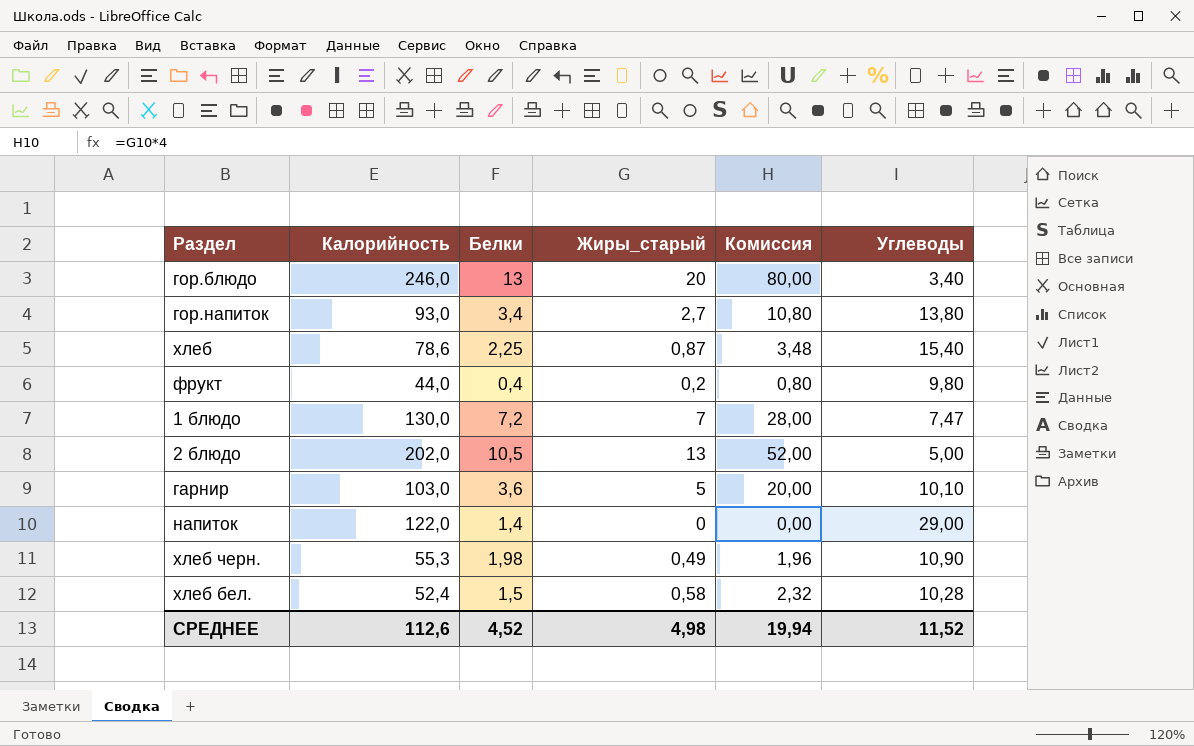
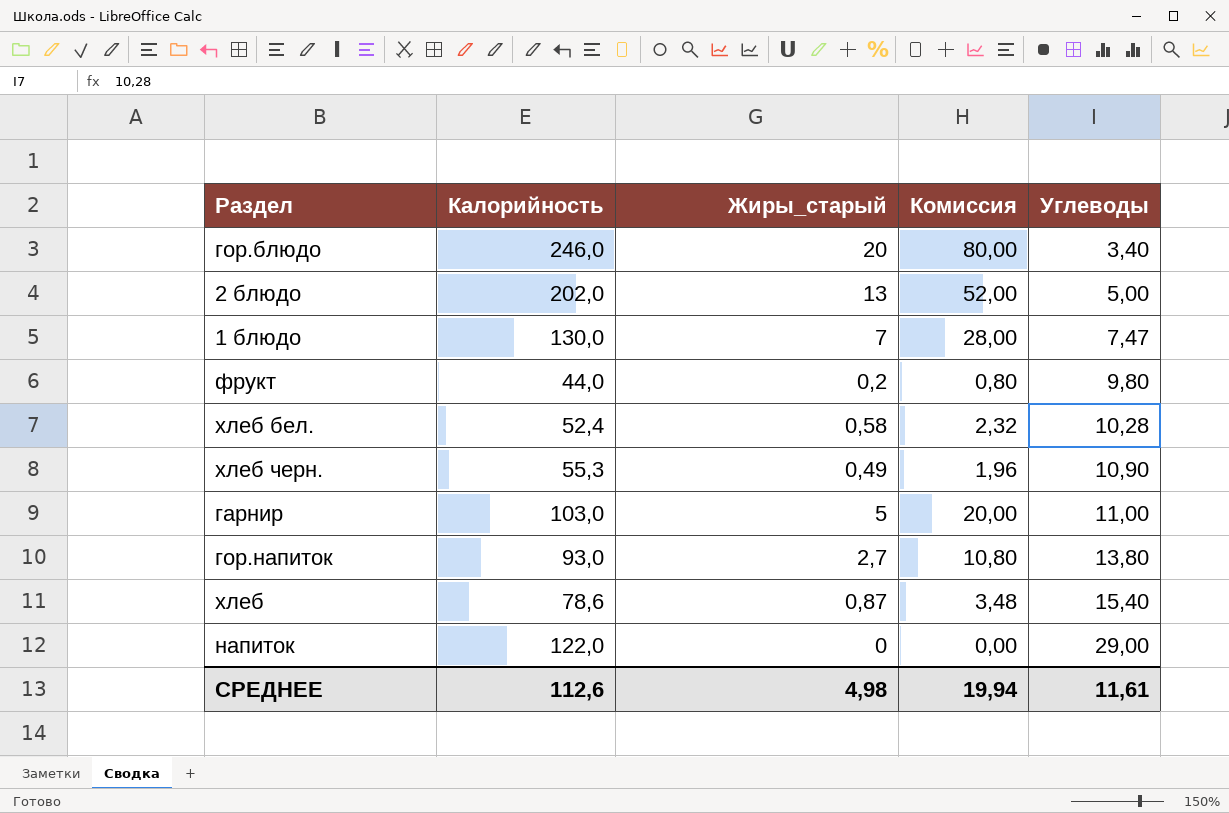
row order: none -> Углеводы ascending
column Белки | position: 3 -> none
гарнир | Углеводы: 10,10 -> 11,00
СРЕДНЕЕ | Углеводы: 11,52 -> 11,61

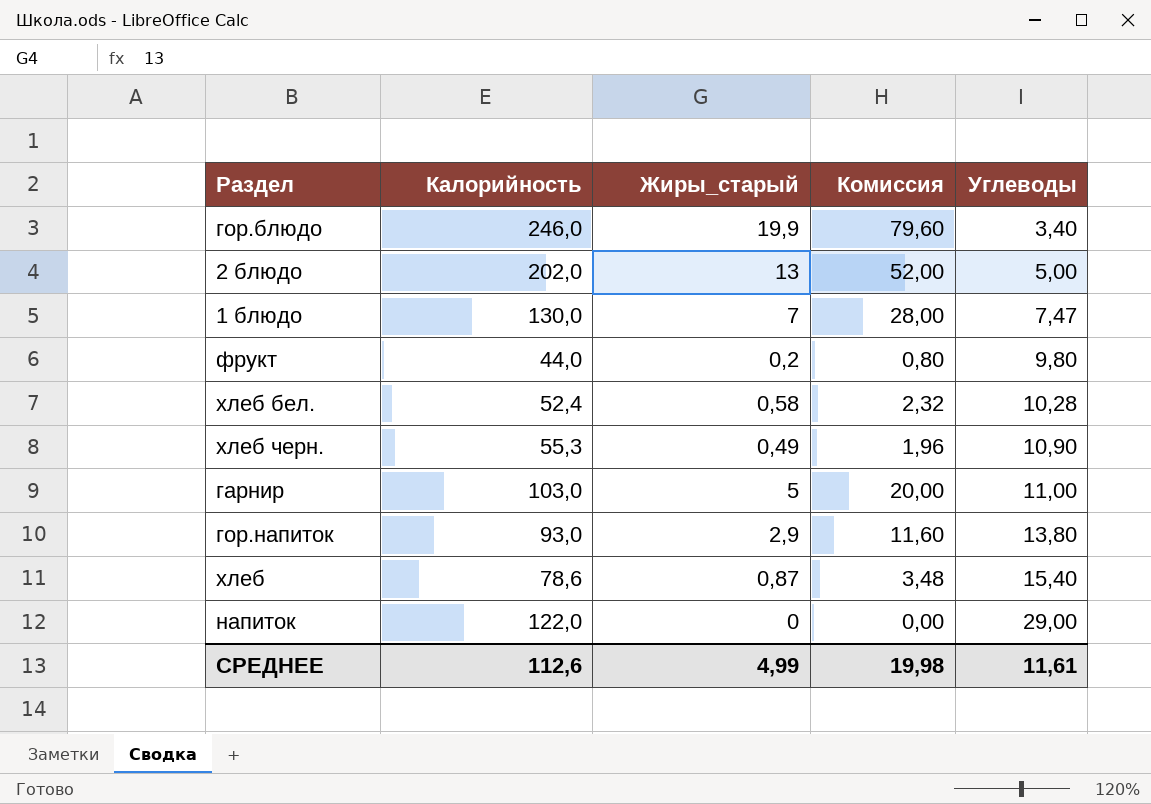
гор.блюдо | Жиры_старый: 20 -> 19,9
гор.блюдо | Комиссия: 80,00 -> 79,60
гор.напиток | Жиры_старый: 2,7 -> 2,9
гор.напиток | Комиссия: 10,80 -> 11,60
СРЕДНЕЕ | Жиры_старый: 4,98 -> 4,99
СРЕДНЕЕ | Комиссия: 19,94 -> 19,98

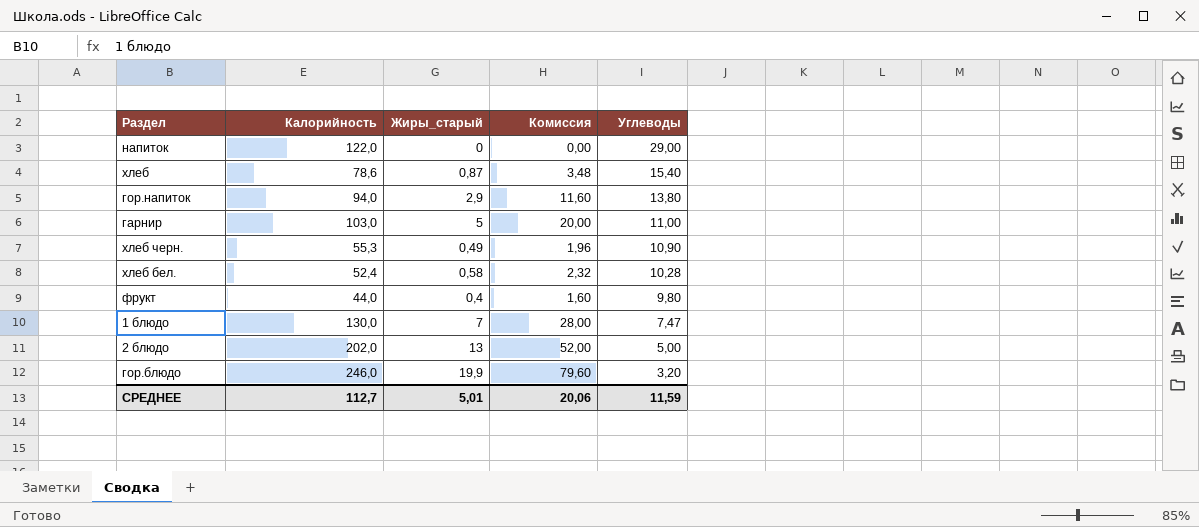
row order: Углеводы ascending -> Углеводы descending
гор.напиток | Калорийность: 93,0 -> 94,0
фрукт | Жиры_старый: 0,2 -> 0,4
фрукт | Комиссия: 0,80 -> 1,60
гор.блюдо | Углеводы: 3,40 -> 3,20
СРЕДНЕЕ | Калорийность: 112,6 -> 112,7
СРЕДНЕЕ | Жиры_старый: 4,99 -> 5,01
СРЕДНЕЕ | Комиссия: 19,98 -> 20,06
СРЕДНЕЕ | Углеводы: 11,61 -> 11,59

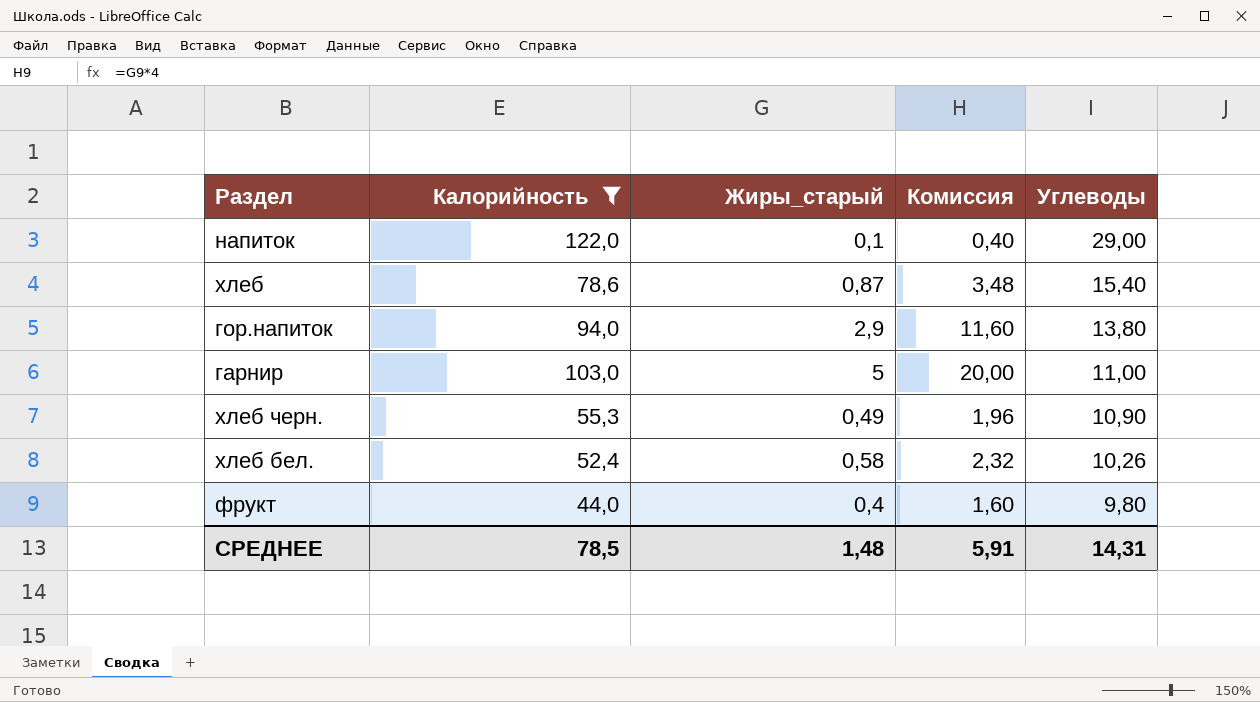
filter: none -> Калорийность <= 122,0
напиток | Жиры_старый: 0 -> 0,1
напиток | Комиссия: 0,00 -> 0,40
хлеб бел. | Углеводы: 10,28 -> 10,26
СРЕДНЕЕ | Калорийность: 112,7 -> 78,5
СРЕДНЕЕ | Жиры_старый: 5,01 -> 1,48
СРЕДНЕЕ | Комиссия: 20,06 -> 5,91
СРЕДНЕЕ | Углеводы: 11,59 -> 14,31

